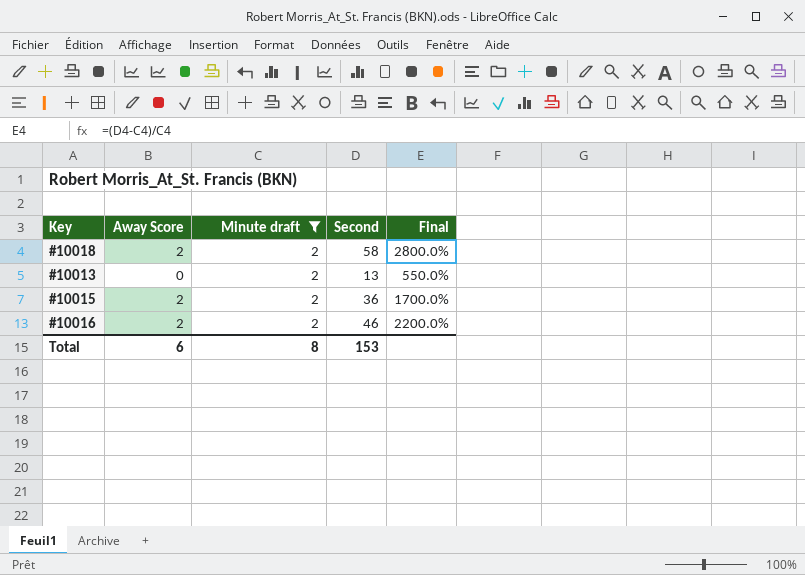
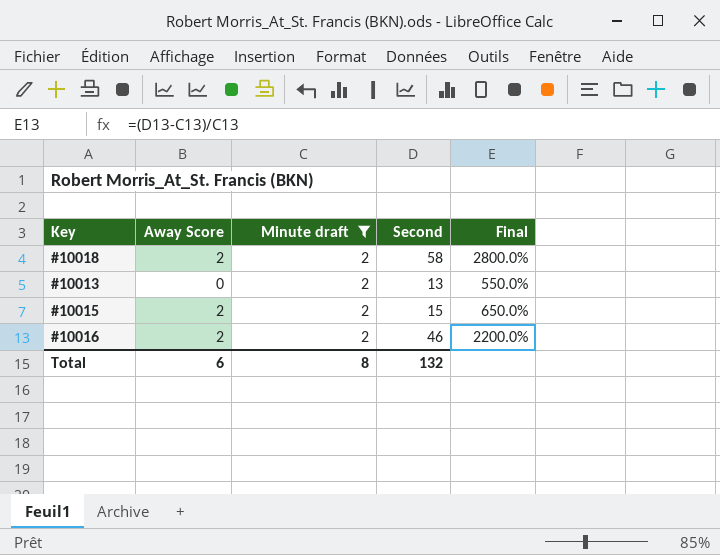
#10015 | Second: 36 -> 15
#10015 | Final: 1700.0% -> 650.0%
Total | Second: 153 -> 132

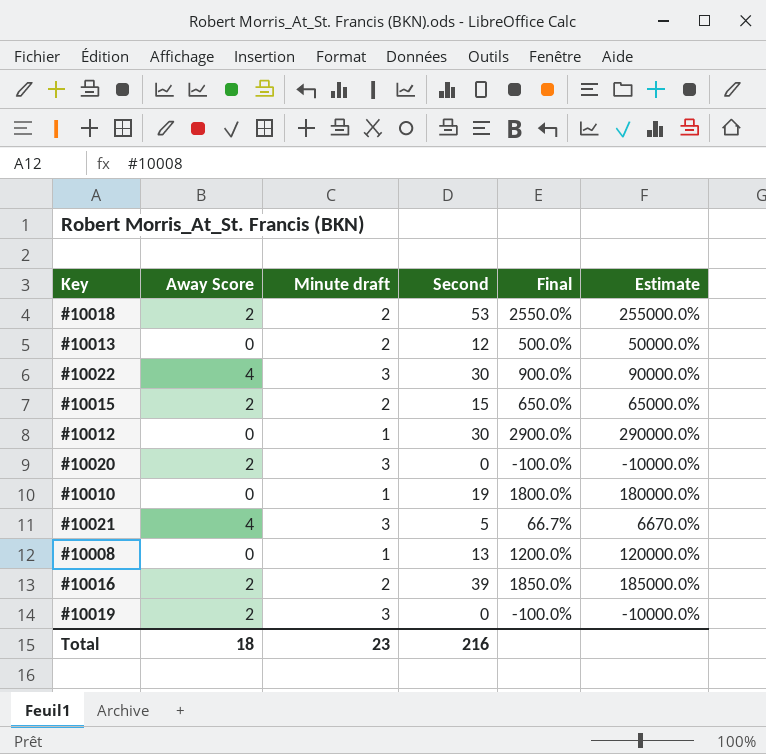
filter: Minute draft = 2 -> none
column Estimate | formula: none -> [Final] * 100
#10018 | Second: 58 -> 53
#10018 | Final: 2800.0% -> 2550.0%
#10013 | Second: 13 -> 12
#10013 | Final: 550.0% -> 500.0%
#10016 | Second: 46 -> 39
#10016 | Final: 2200.0% -> 1850.0%
Total | Away Score: 6 -> 18
Total | Minute draft: 8 -> 23
Total | Second: 132 -> 216

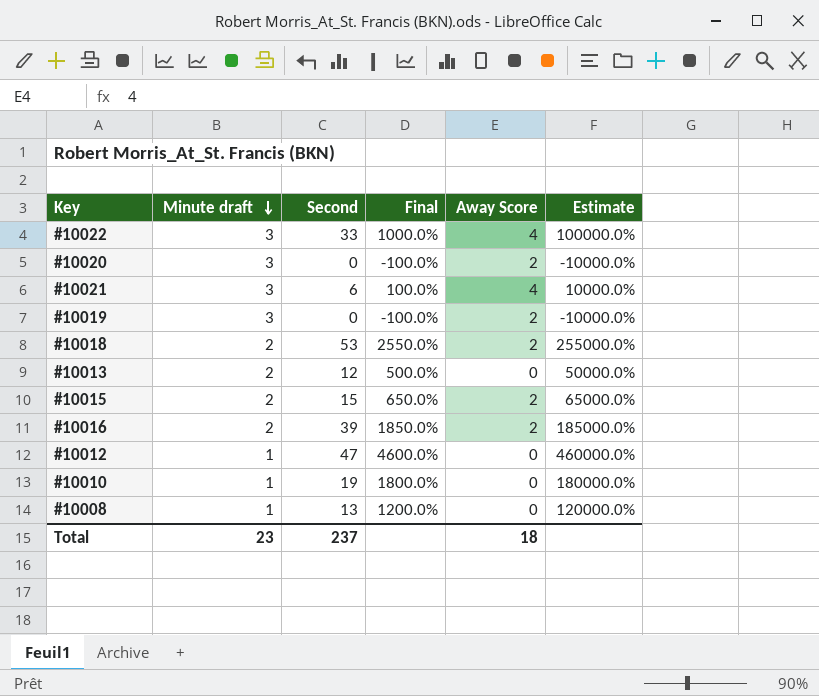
row order: none -> Minute draft descending
column Away Score | position: 2 -> 5
#10022 | Second: 30 -> 33
#10022 | Final: 900.0% -> 1000.0%
#10022 | Estimate: 90000.0% -> 100000.0%
#10021 | Second: 5 -> 6
#10021 | Final: 66.7% -> 100.0%
#10021 | Estimate: 6670.0% -> 10000.0%
#10012 | Second: 30 -> 47
#10012 | Final: 2900.0% -> 4600.0%
#10012 | Estimate: 290000.0% -> 460000.0%
Total | Second: 216 -> 237

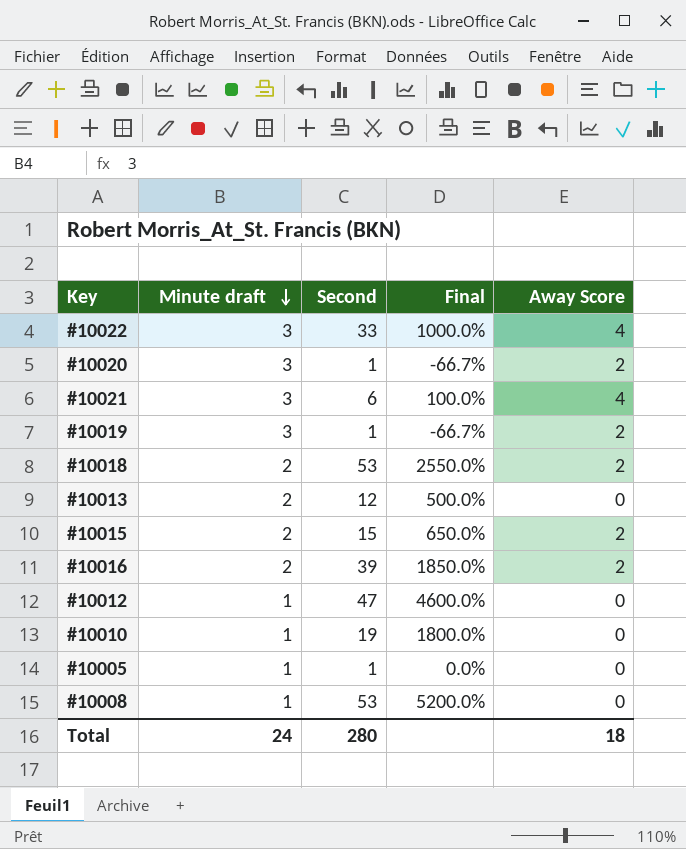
column Estimate | formula: [Final] * 100 -> none
#10020 | Second: 0 -> 1
#10020 | Final: -100.0% -> -66.7%
#10019 | Second: 0 -> 1
#10019 | Final: -100.0% -> -66.7%
row #10005: none -> 1 | 1 | 0.0% | 0
#10008 | Second: 13 -> 53
#10008 | Final: 1200.0% -> 5200.0%
Total | Minute draft: 23 -> 24
Total | Second: 237 -> 280

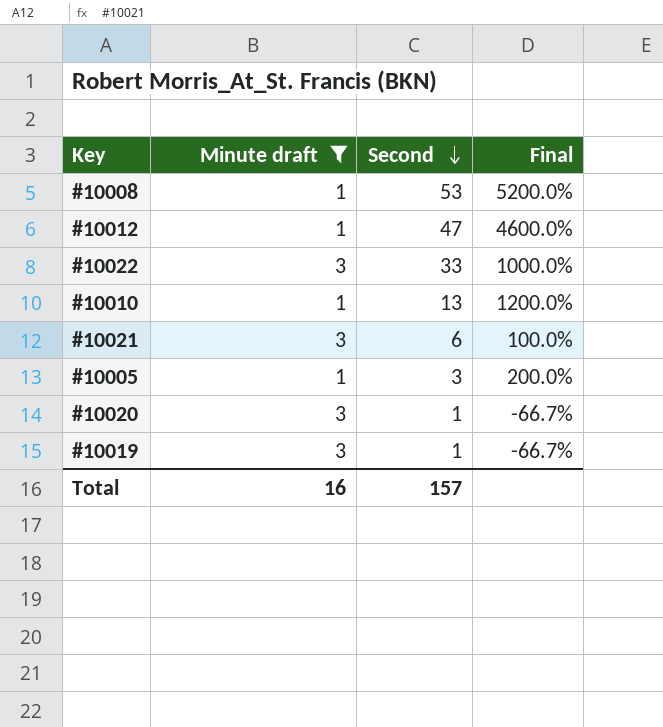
filter: none -> Minute draft != 2
row order: Minute draft descending -> Second descending
column Away Score | position: 5 -> none
#10010 | Second: 19 -> 13
#10010 | Final: 1800.0% -> 1200.0%
#10005 | Second: 1 -> 3
#10005 | Final: 0.0% -> 200.0%
Total | Minute draft: 24 -> 16
Total | Second: 280 -> 157

